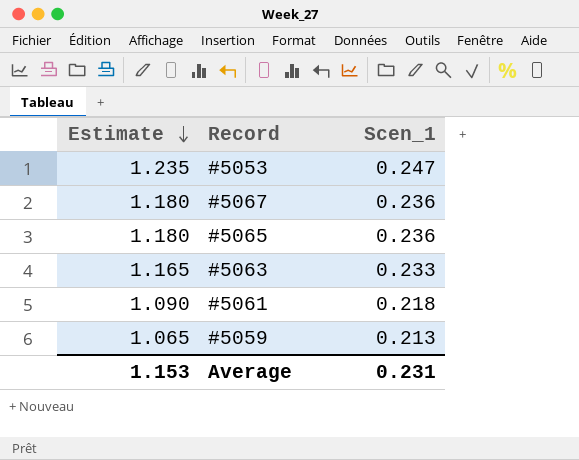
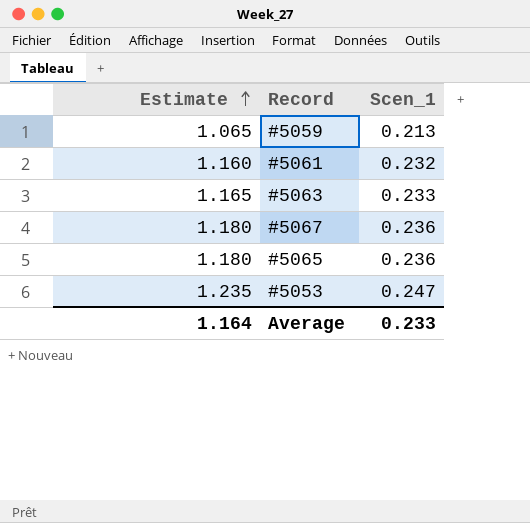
row order: Estimate descending -> Estimate ascending
#5061 | Estimate: 1.090 -> 1.160
#5061 | Scen_1: 0.218 -> 0.232
Average | Estimate: 1.153 -> 1.164
Average | Scen_1: 0.231 -> 0.233

